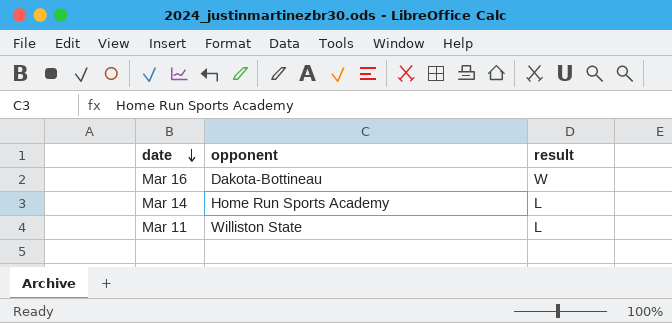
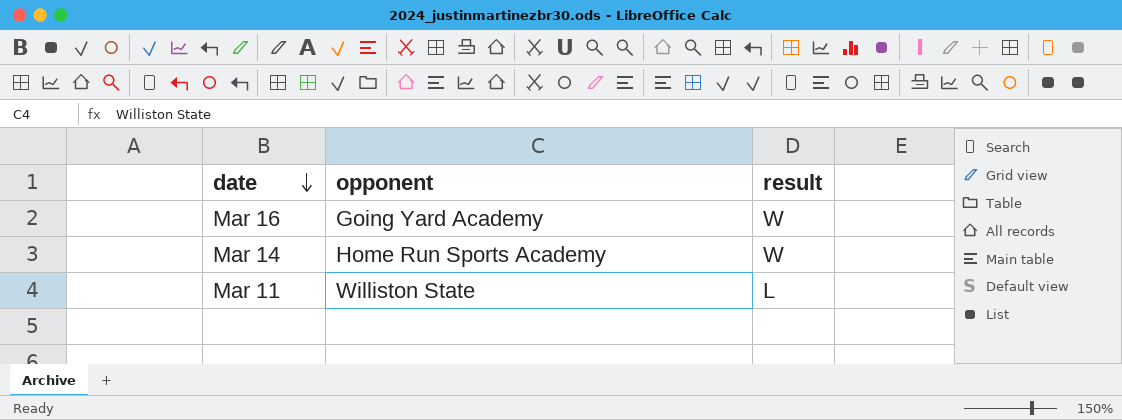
Mar 16 | opponent: Dakota-Bottineau -> Going Yard Academy
Mar 14 | result: L -> W

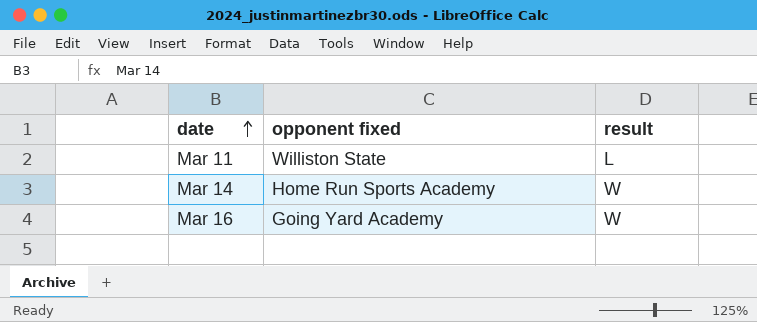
row order: date descending -> date ascending
column name: opponent -> opponent fixed

